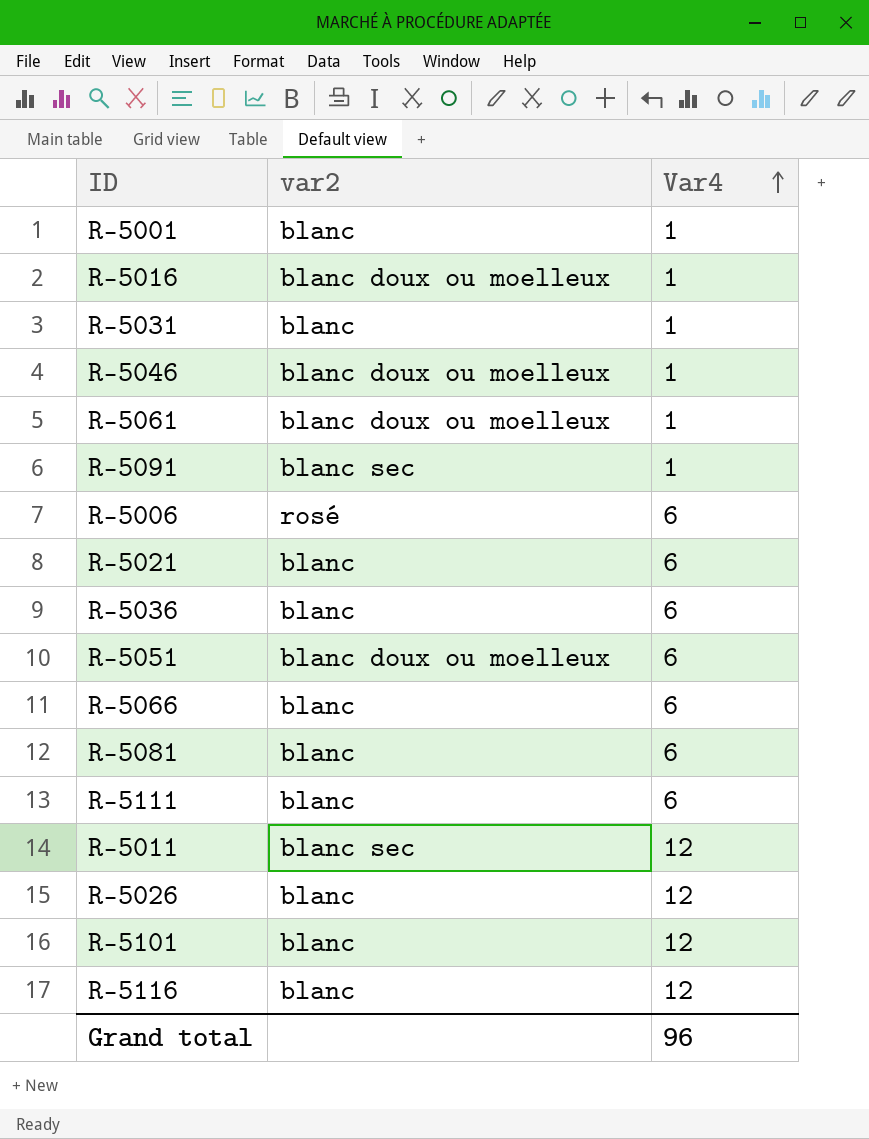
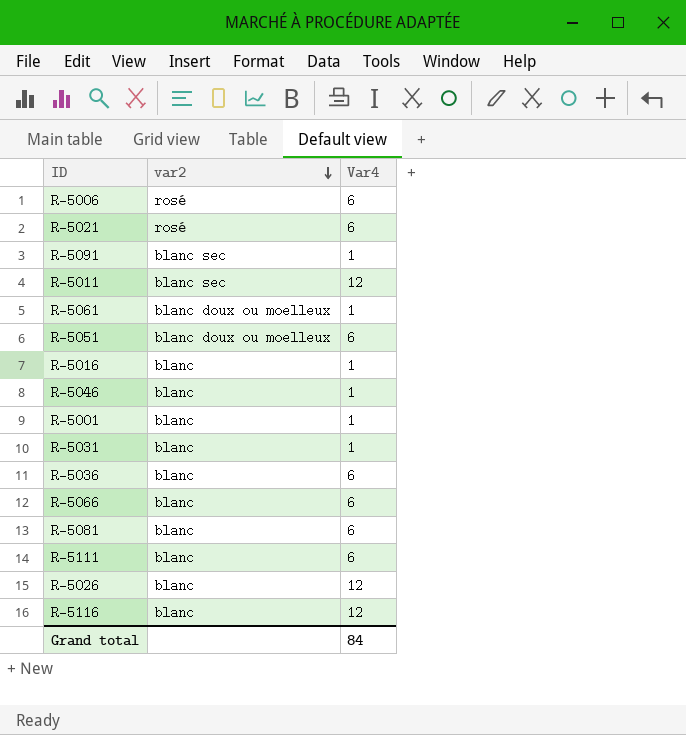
row order: Var4 ascending -> var2 descending
row R-5101: blanc | 12 -> none
R-5021 | var2: blanc -> rosé
R-5016 | var2: blanc doux ou moelleux -> blanc
R-5046 | var2: blanc doux ou moelleux -> blanc
Grand total | Var4: 96 -> 84

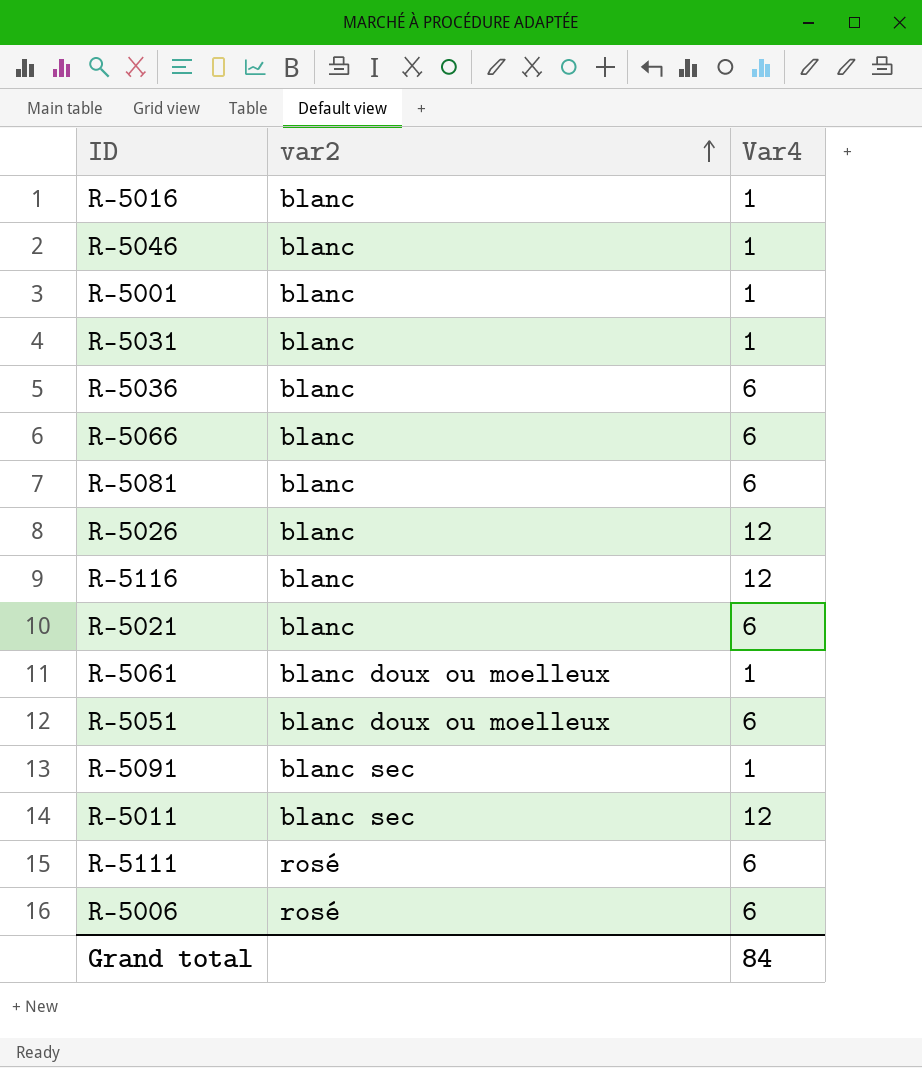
row order: var2 descending -> var2 ascending
R-5021 | var2: rosé -> blanc
R-5111 | var2: blanc -> rosé

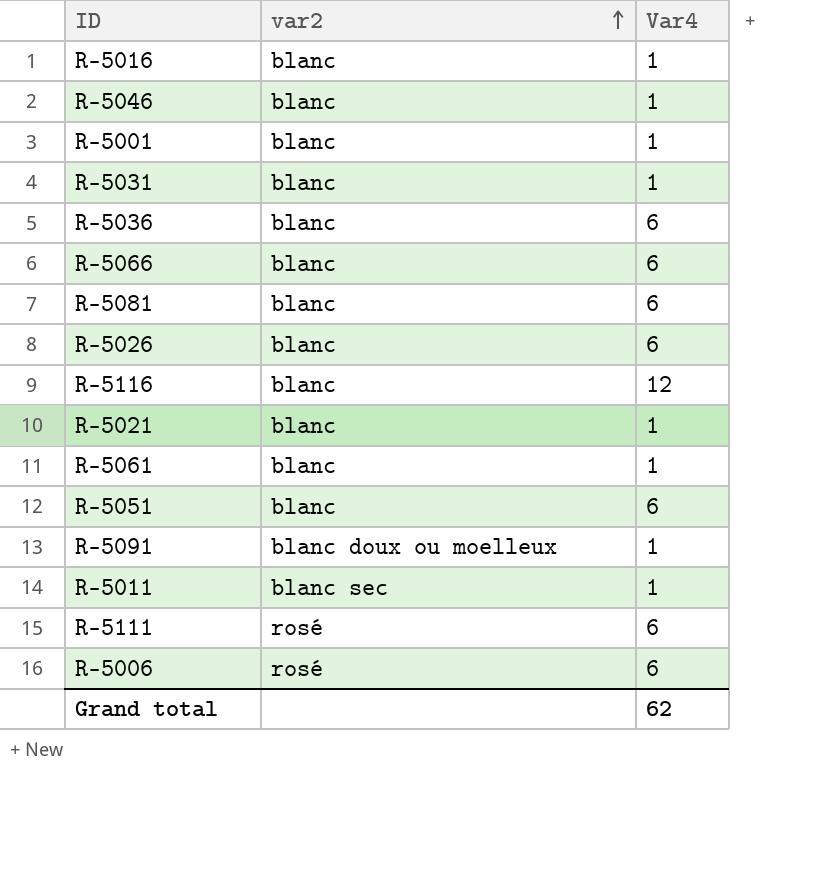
R-5026 | Var4: 12 -> 6
R-5021 | Var4: 6 -> 1
R-5061 | var2: blanc doux ou moelleux -> blanc
R-5051 | var2: blanc doux ou moelleux -> blanc
R-5091 | var2: blanc sec -> blanc doux ou moelleux
R-5011 | Var4: 12 -> 1
Grand total | Var4: 84 -> 62

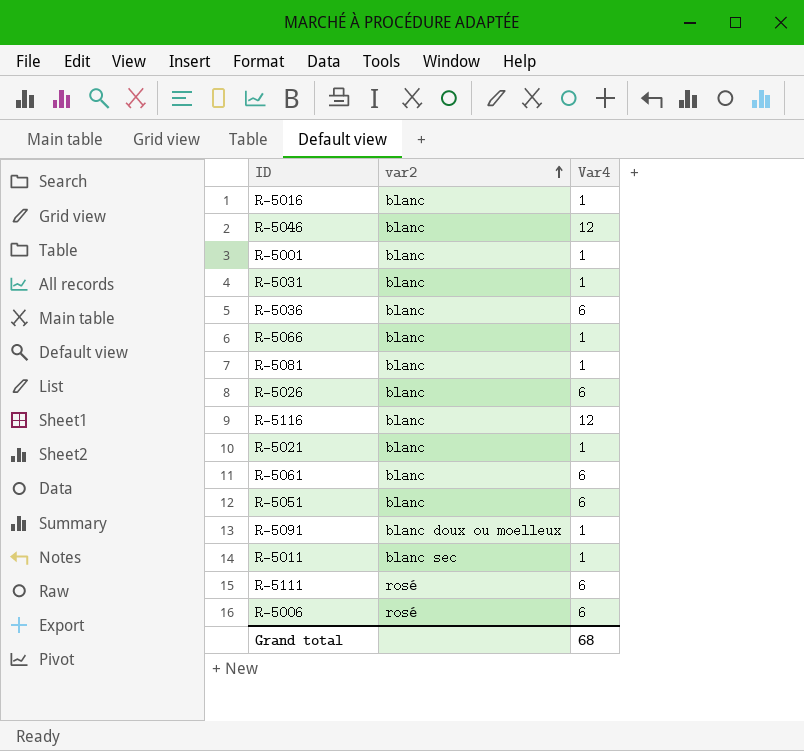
R-5046 | Var4: 1 -> 12
R-5066 | Var4: 6 -> 1
R-5081 | Var4: 6 -> 1
R-5061 | Var4: 1 -> 6
Grand total | Var4: 62 -> 68

